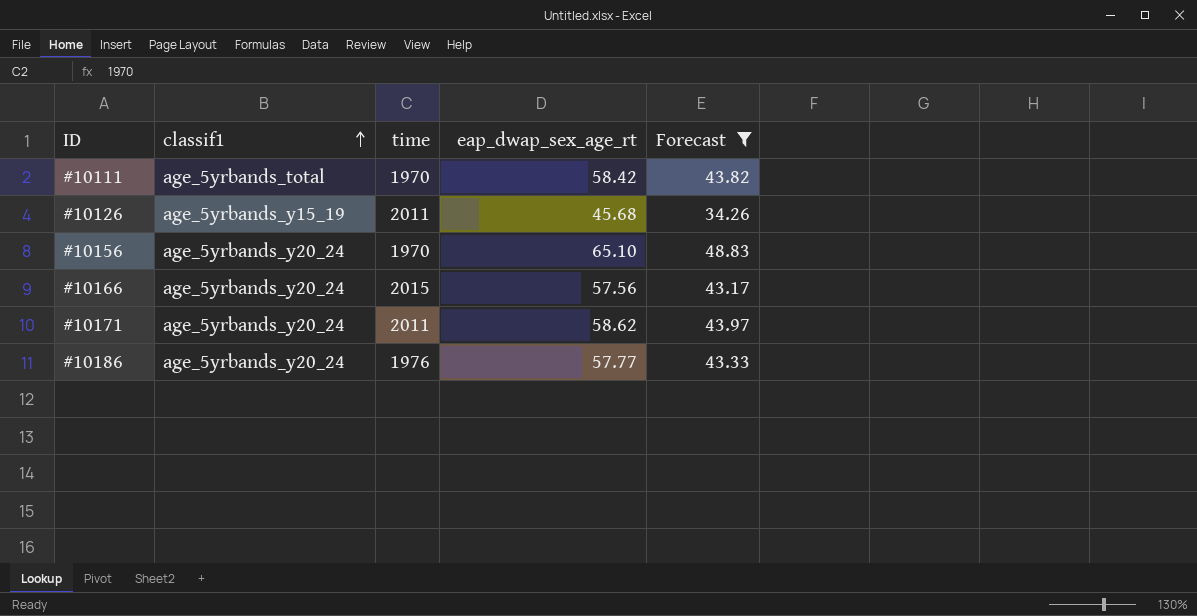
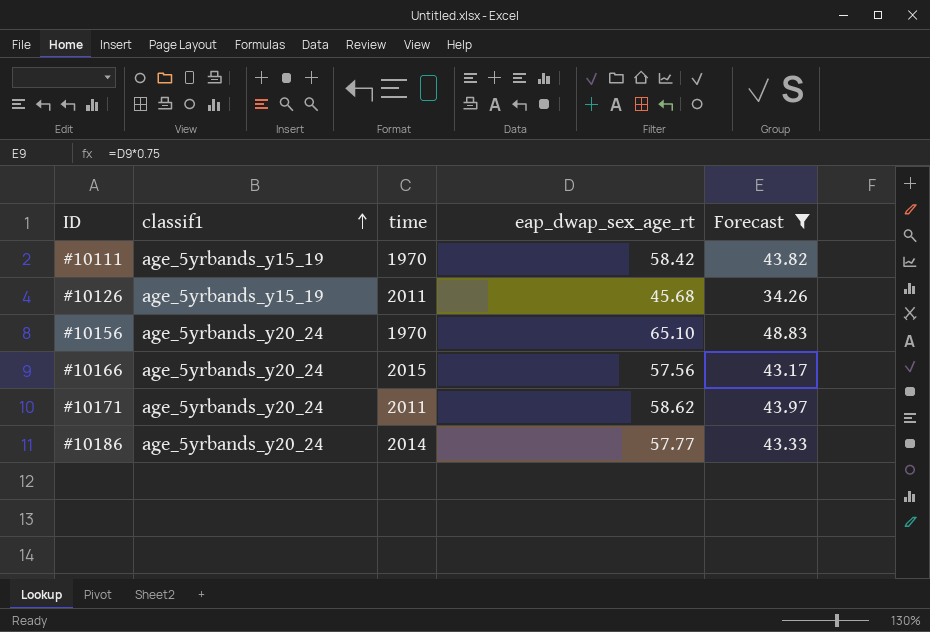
#10111 | classif1: age_5yrbands_total -> age_5yrbands_y15_19
#10186 | time: 1976 -> 2014

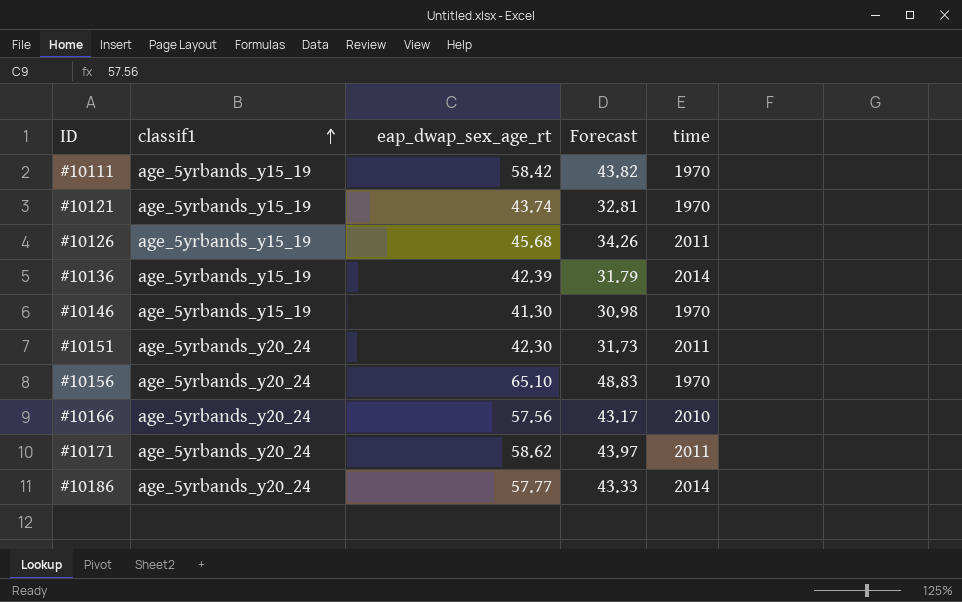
filter: Forecast >= 34.26 -> none
column time | position: 3 -> 5
#10166 | time: 2015 -> 2010

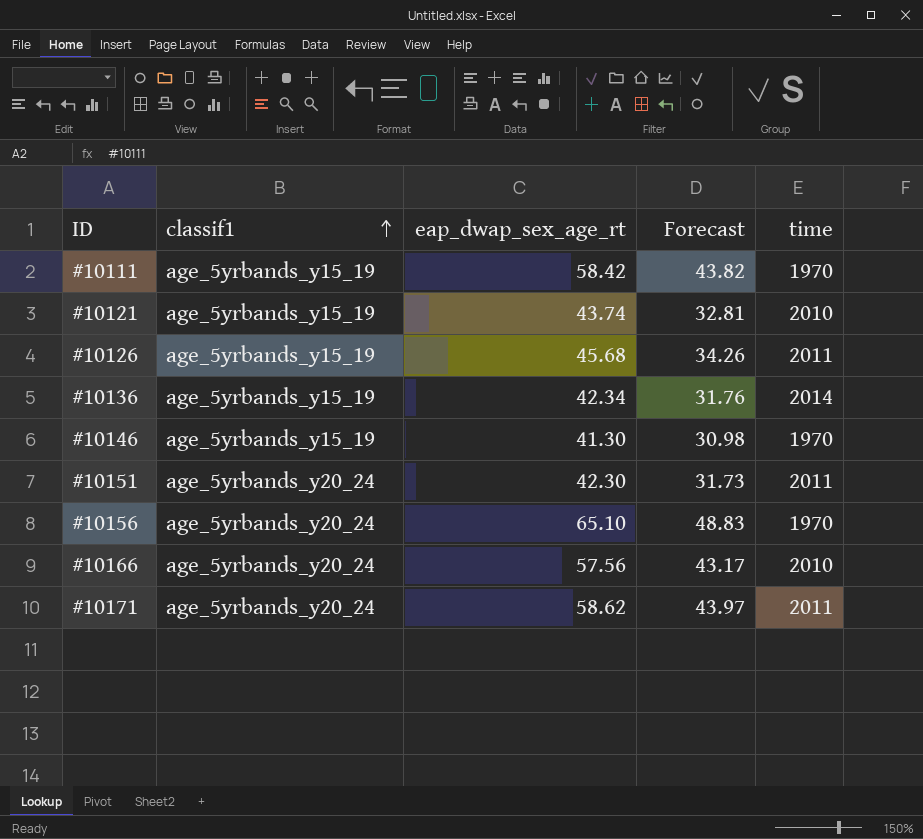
row #10186: age_5yrbands_y20_24 | 57.77 | 43.33 | 2014 -> none
#10121 | time: 1970 -> 2010
#10136 | eap_dwap_sex_age_rt: 42.39 -> 42.34
#10136 | Forecast: 31.79 -> 31.76

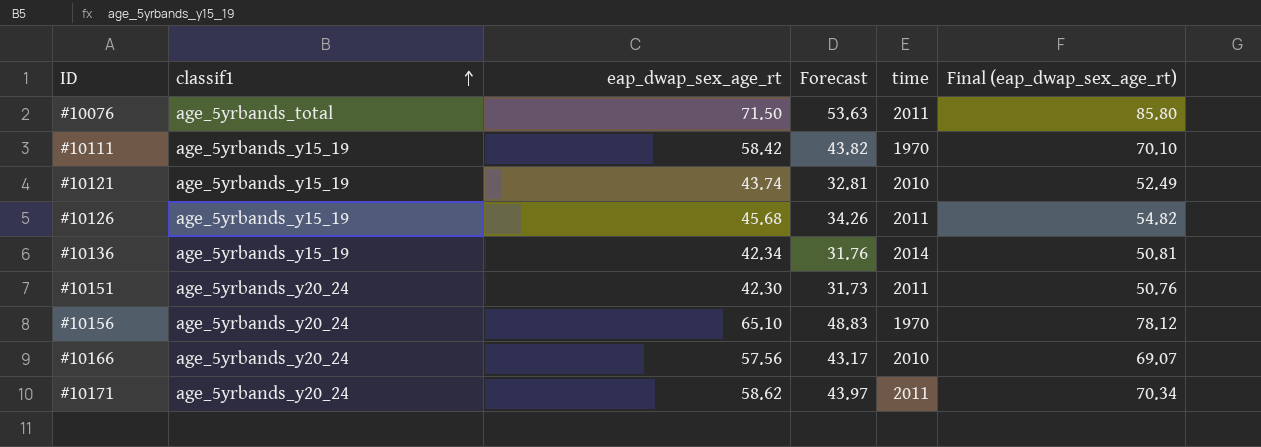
column Final (eap_dwap_sex_age_rt) | formula: none -> [eap_dwap_sex_age_rt] * 1.2
row #10146: age_5yrbands_y15_19 | 41.30 | 30.98 | 1970 -> none
row #10076: none -> age_5yrbands_total | 71.50 | 53.63 | 2011 | 85.80

